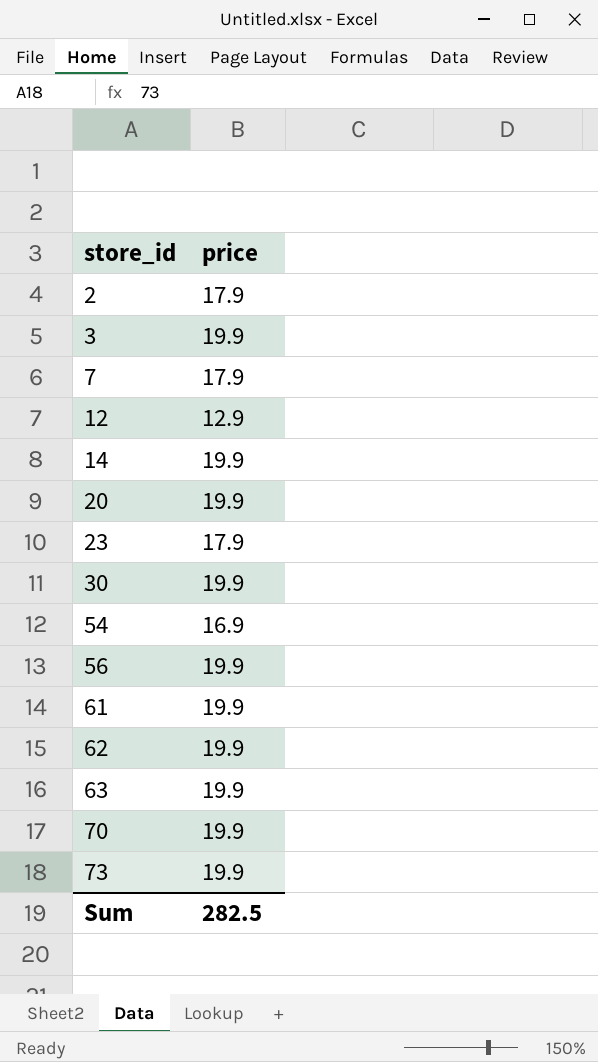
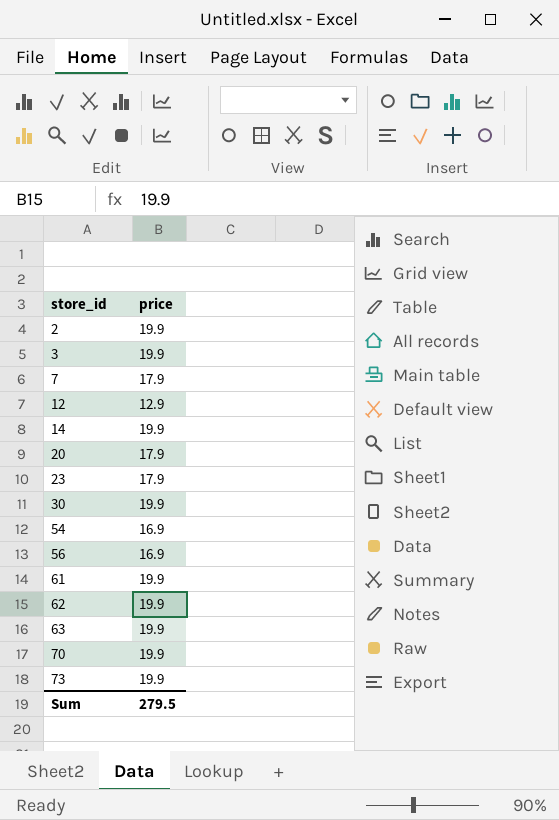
2 | price: 17.9 -> 19.9
20 | price: 19.9 -> 17.9
56 | price: 19.9 -> 16.9
Sum | price: 282.5 -> 279.5

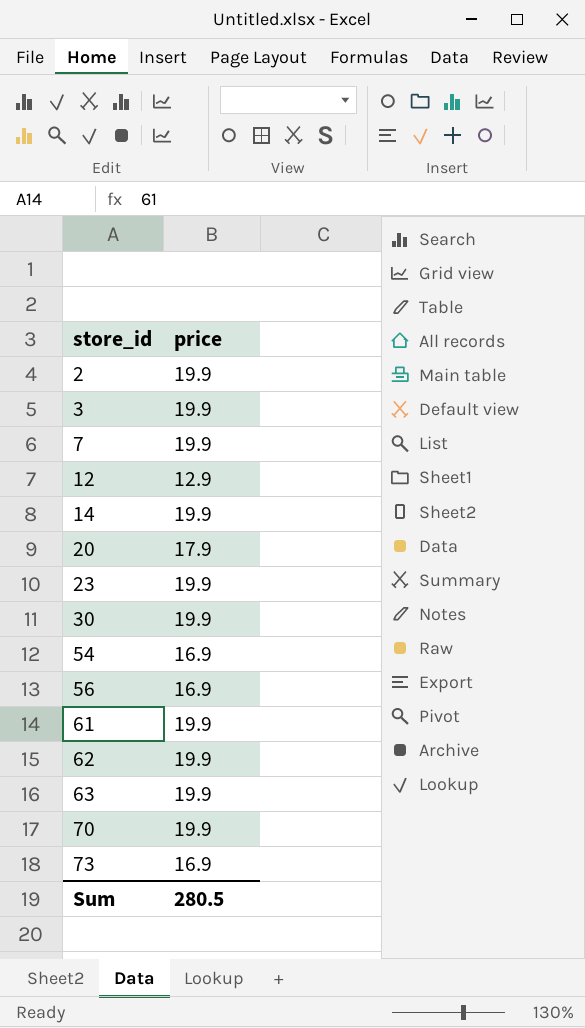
7 | price: 17.9 -> 19.9
23 | price: 17.9 -> 19.9
73 | price: 19.9 -> 16.9
Sum | price: 279.5 -> 280.5

